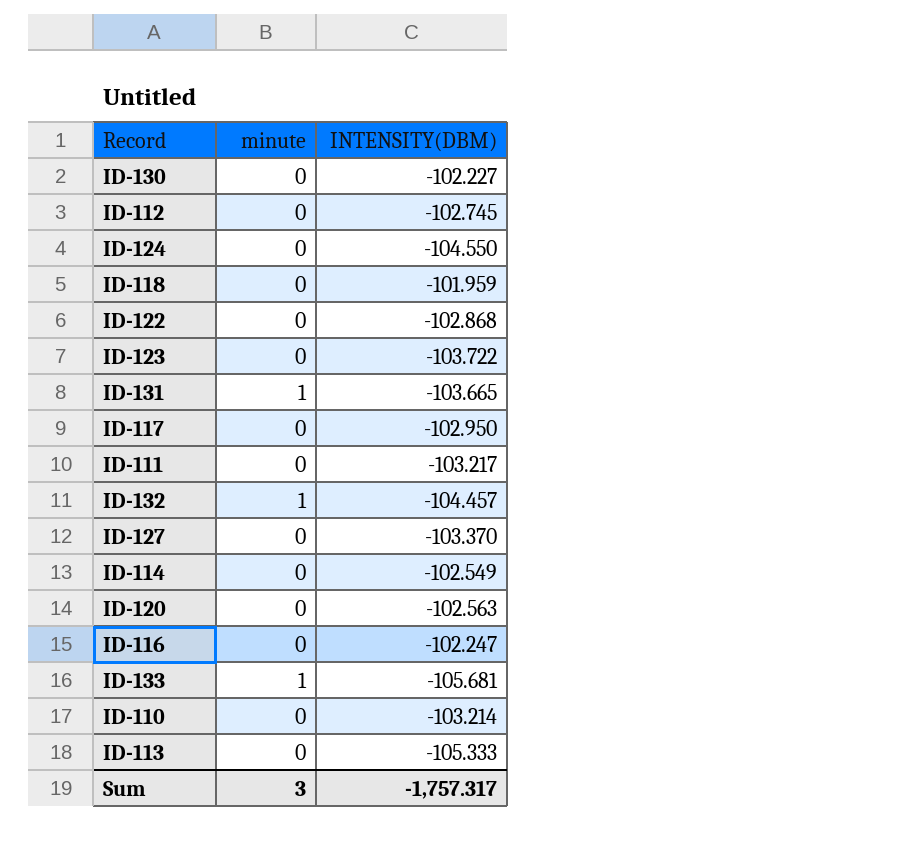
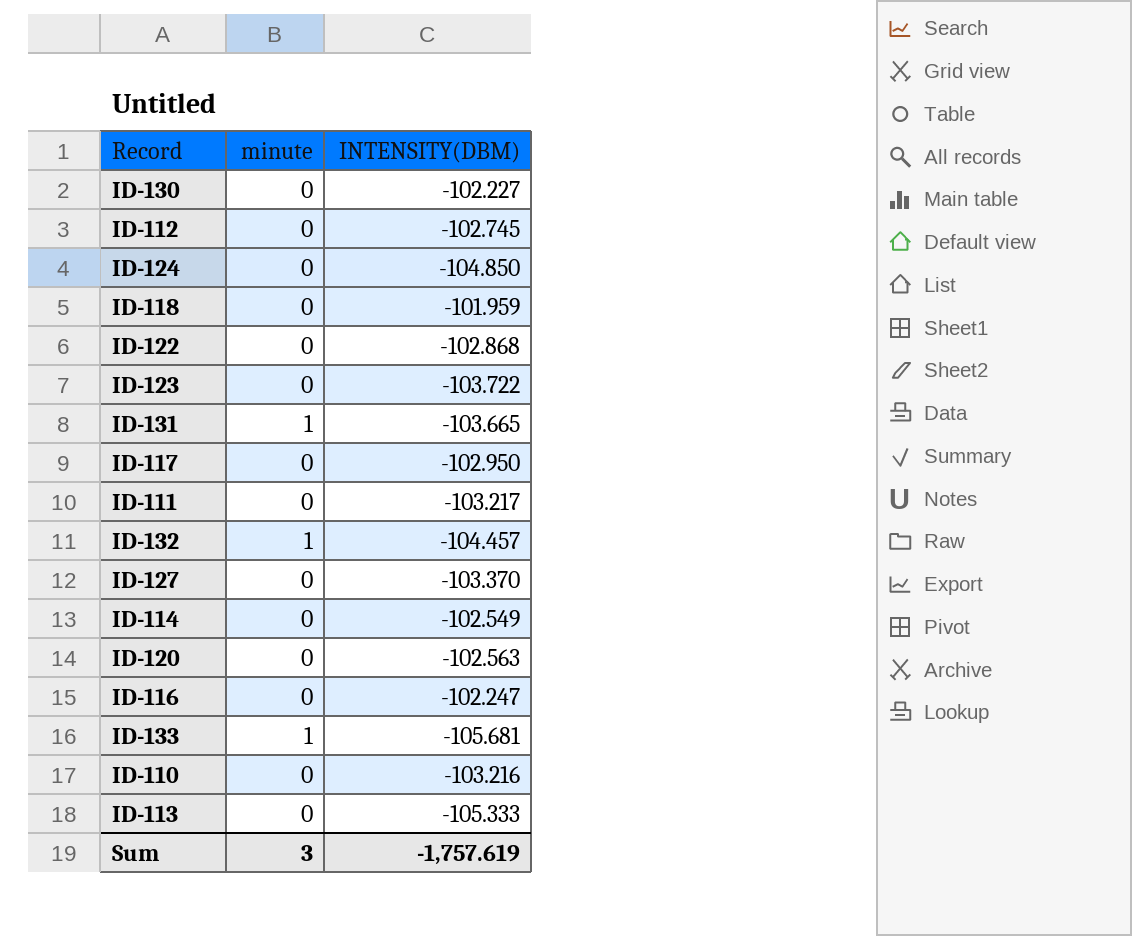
ID-124 | INTENSITY(DBM): -104.550 -> -104.850
ID-110 | INTENSITY(DBM): -103.214 -> -103.216
Sum | INTENSITY(DBM): -1,757.317 -> -1,757.619

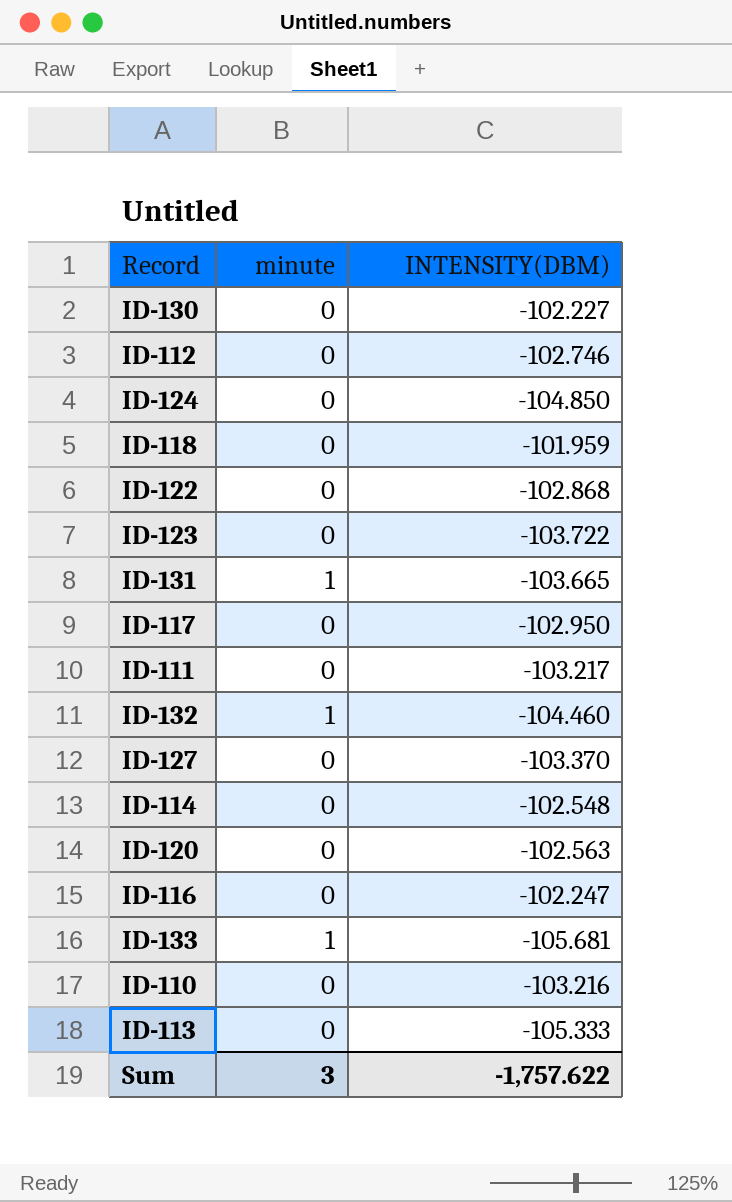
ID-112 | INTENSITY(DBM): -102.745 -> -102.746
ID-132 | INTENSITY(DBM): -104.457 -> -104.460
ID-114 | INTENSITY(DBM): -102.549 -> -102.548
Sum | INTENSITY(DBM): -1,757.619 -> -1,757.622

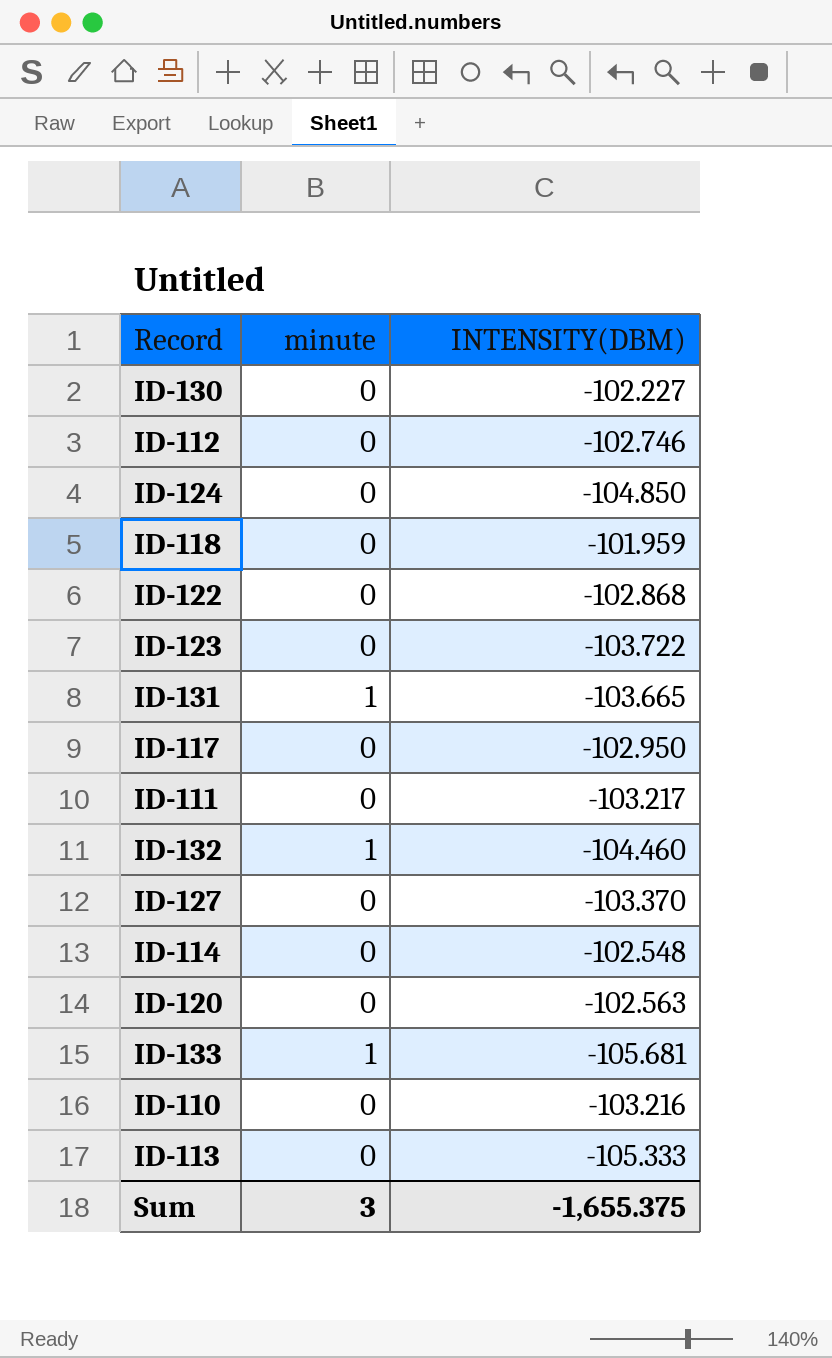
row ID-116: 0 | -102.247 -> none
Sum | INTENSITY(DBM): -1,757.622 -> -1,655.375

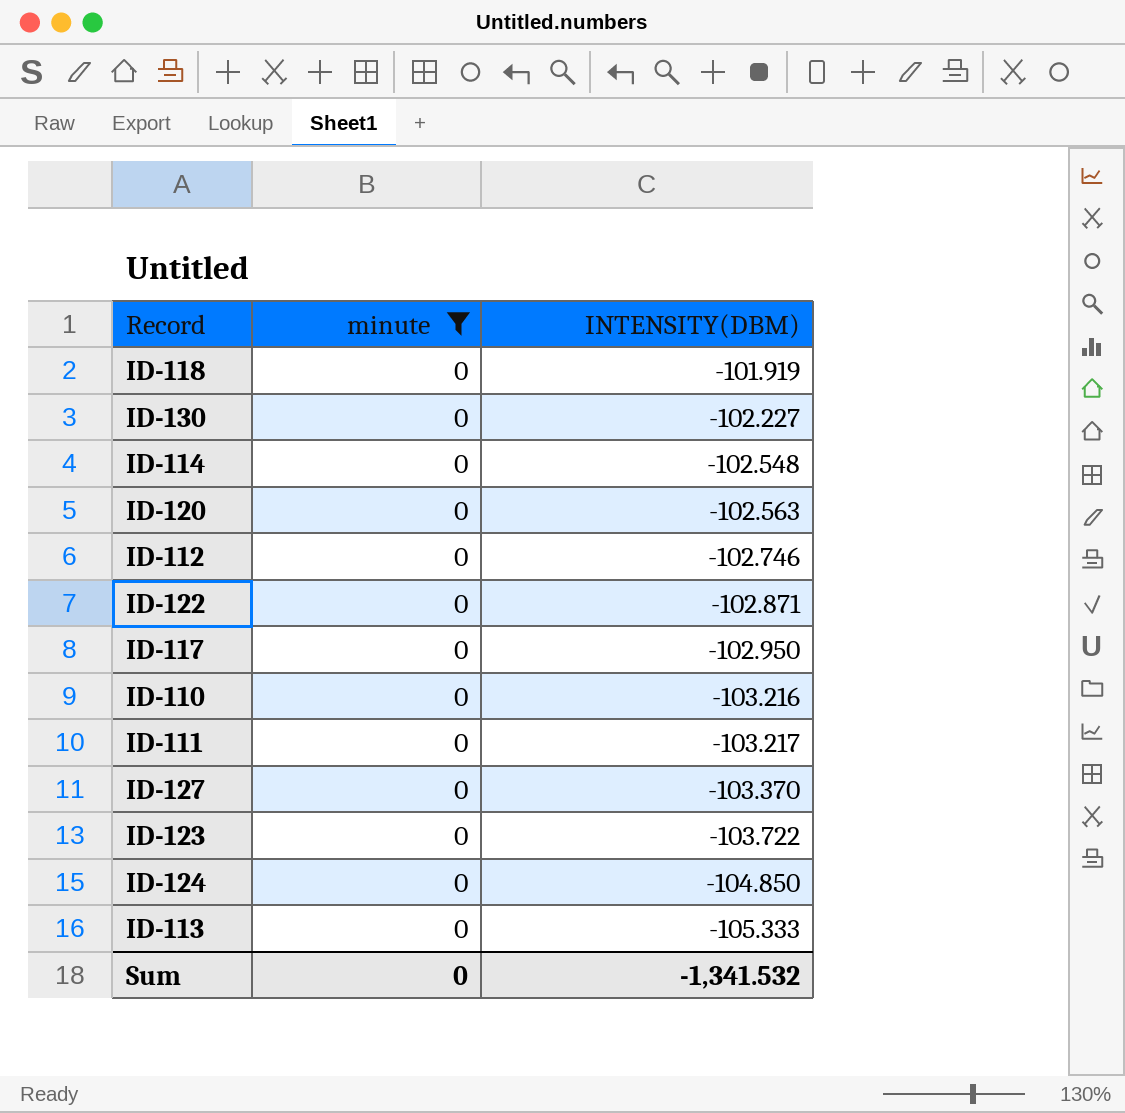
filter: none -> minute = 0
row order: none -> INTENSITY(DBM) descending
ID-118 | INTENSITY(DBM): -101.959 -> -101.919
ID-122 | INTENSITY(DBM): -102.868 -> -102.871
Sum | minute: 3 -> 0
Sum | INTENSITY(DBM): -1,655.375 -> -1,341.532

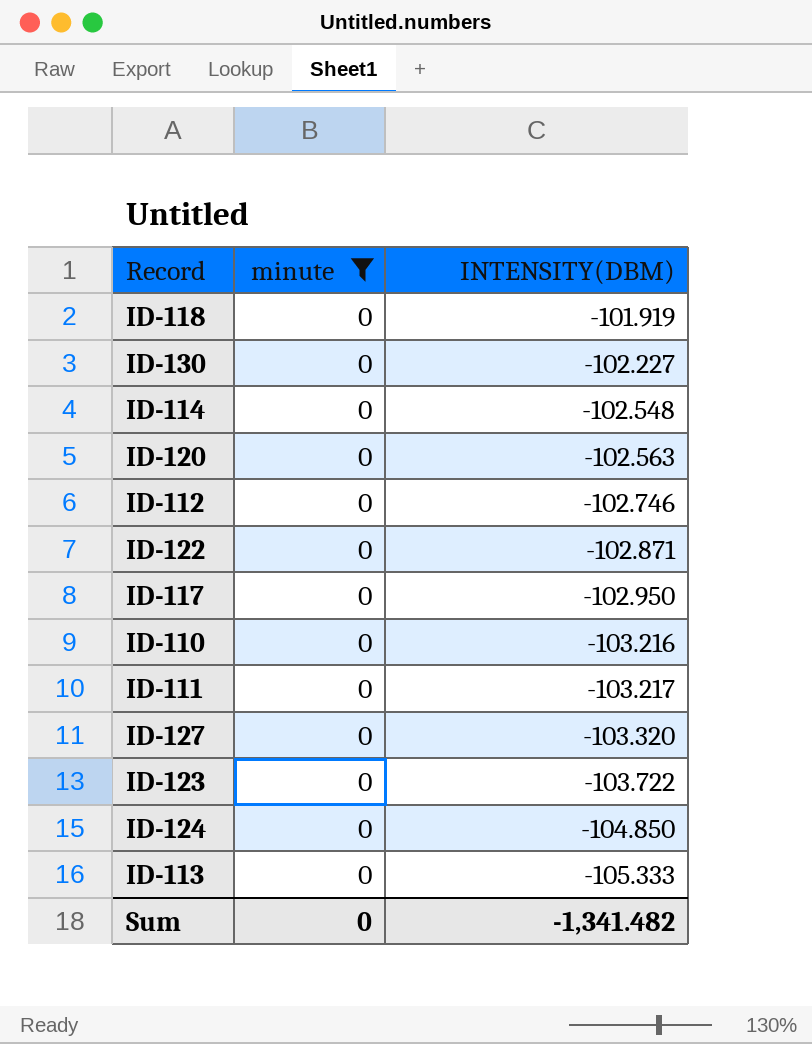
ID-127 | INTENSITY(DBM): -103.370 -> -103.320
Sum | INTENSITY(DBM): -1,341.532 -> -1,341.482

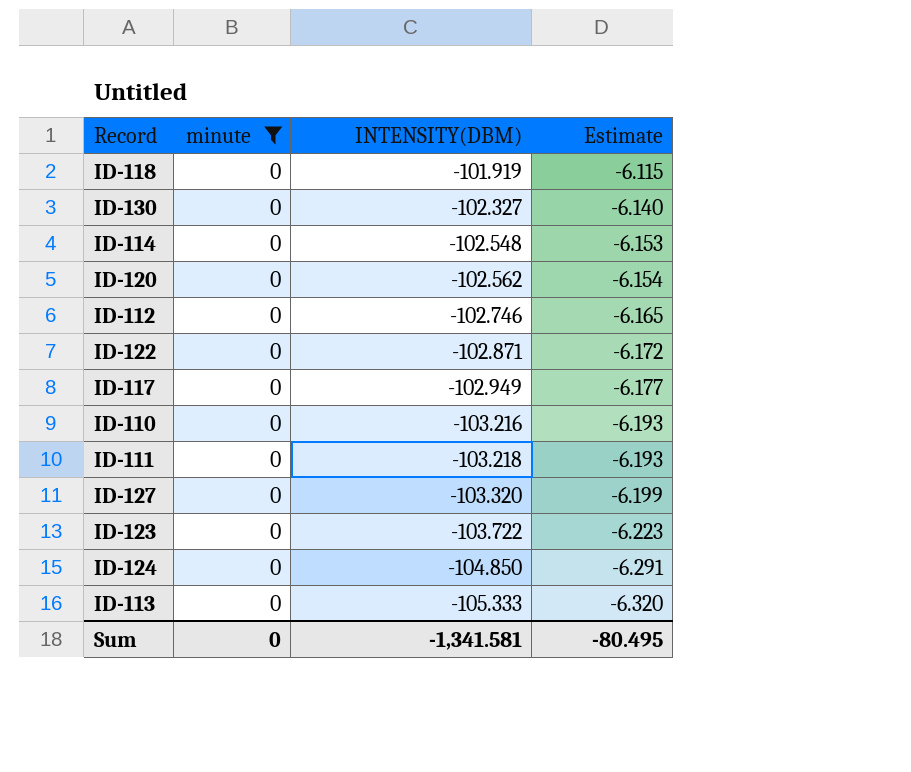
column Estimate | formula: none -> [INTENSITY(DBM)] * 0.06
ID-130 | INTENSITY(DBM): -102.227 -> -102.327
ID-120 | INTENSITY(DBM): -102.563 -> -102.562
ID-117 | INTENSITY(DBM): -102.950 -> -102.949
ID-111 | INTENSITY(DBM): -103.217 -> -103.218
Sum | INTENSITY(DBM): -1,341.482 -> -1,341.581

